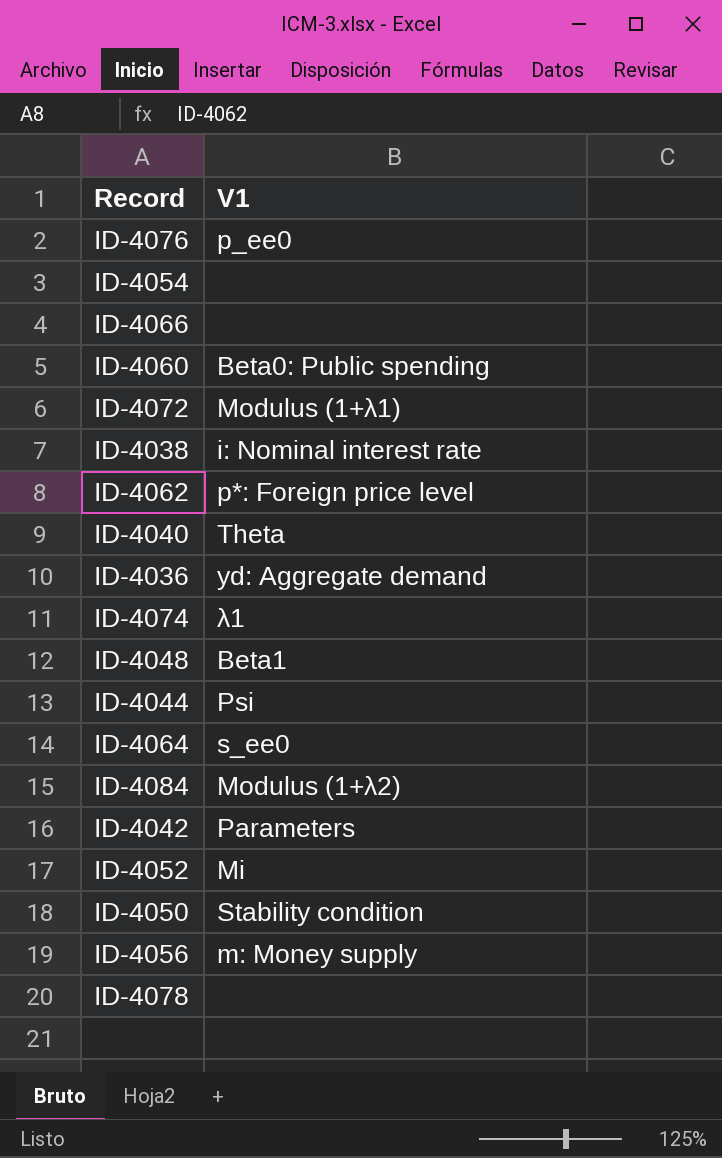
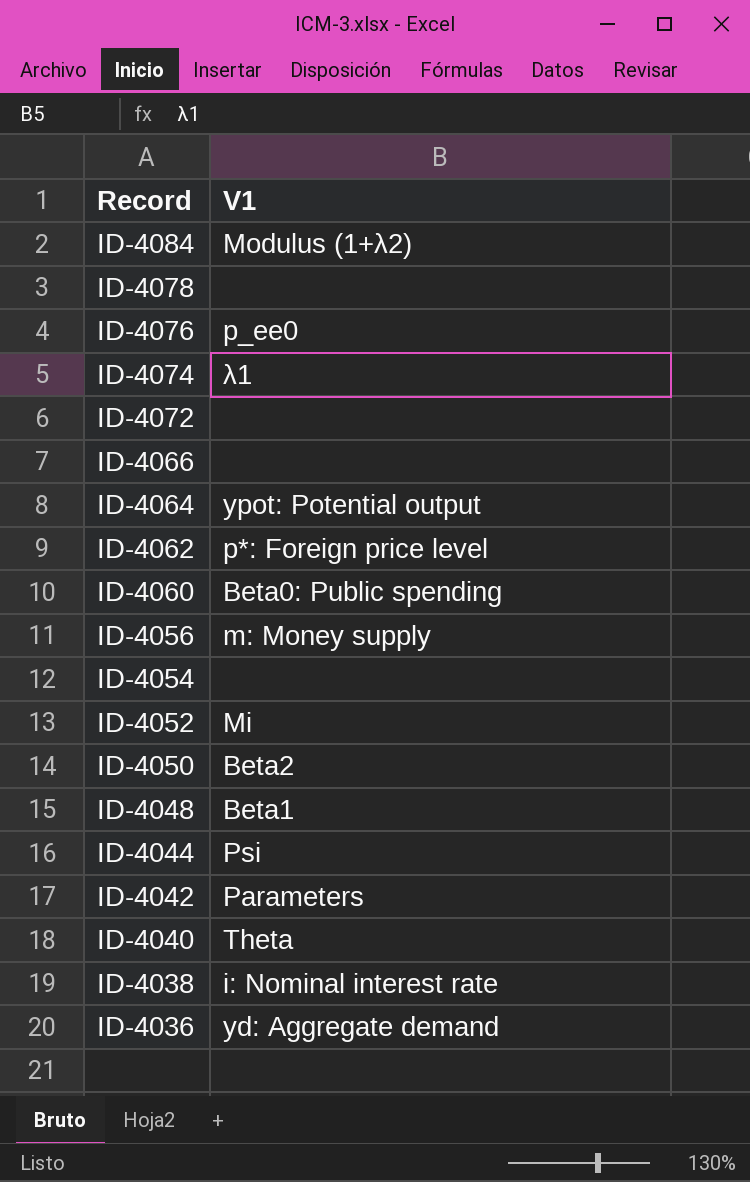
row order: none -> Record descending
ID-4072 | V1: Modulus (1+λ1) -> none
ID-4064 | V1: s_ee0 -> ypot: Potential output
ID-4050 | V1: Stability condition -> Beta2

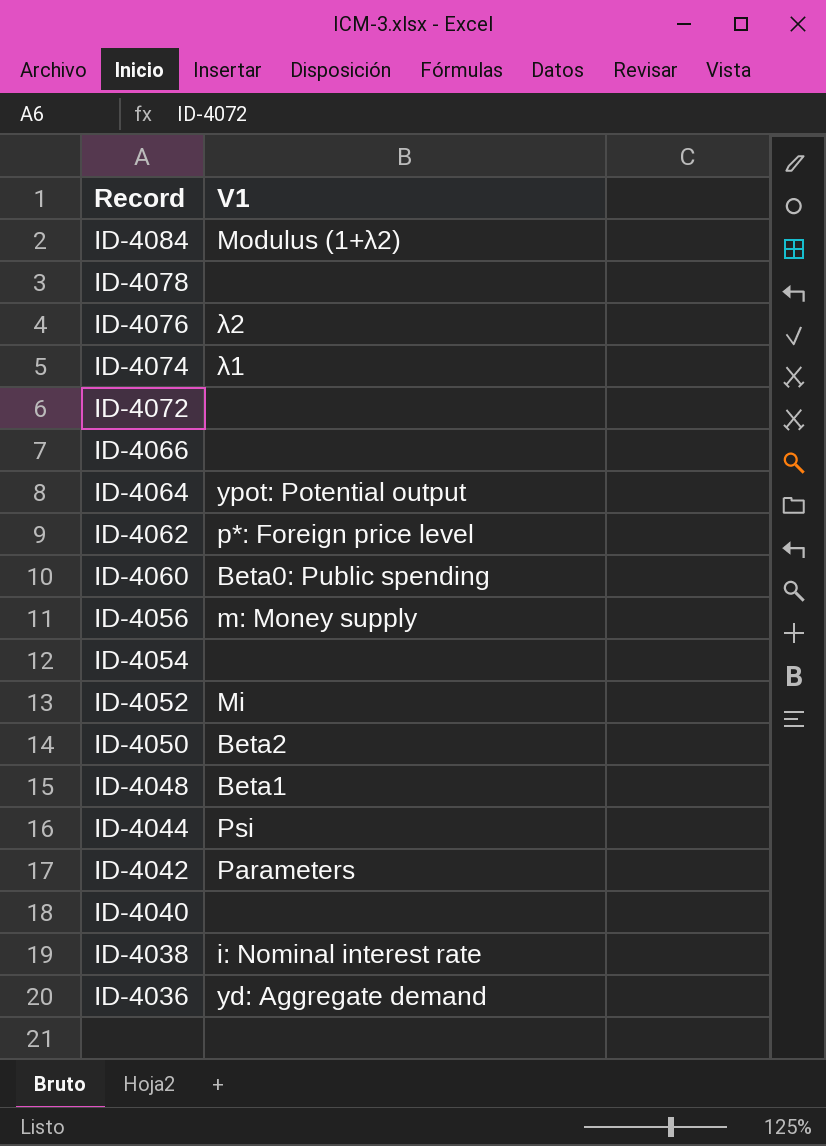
ID-4076 | V1: p_ee0 -> λ2
ID-4040 | V1: Theta -> none

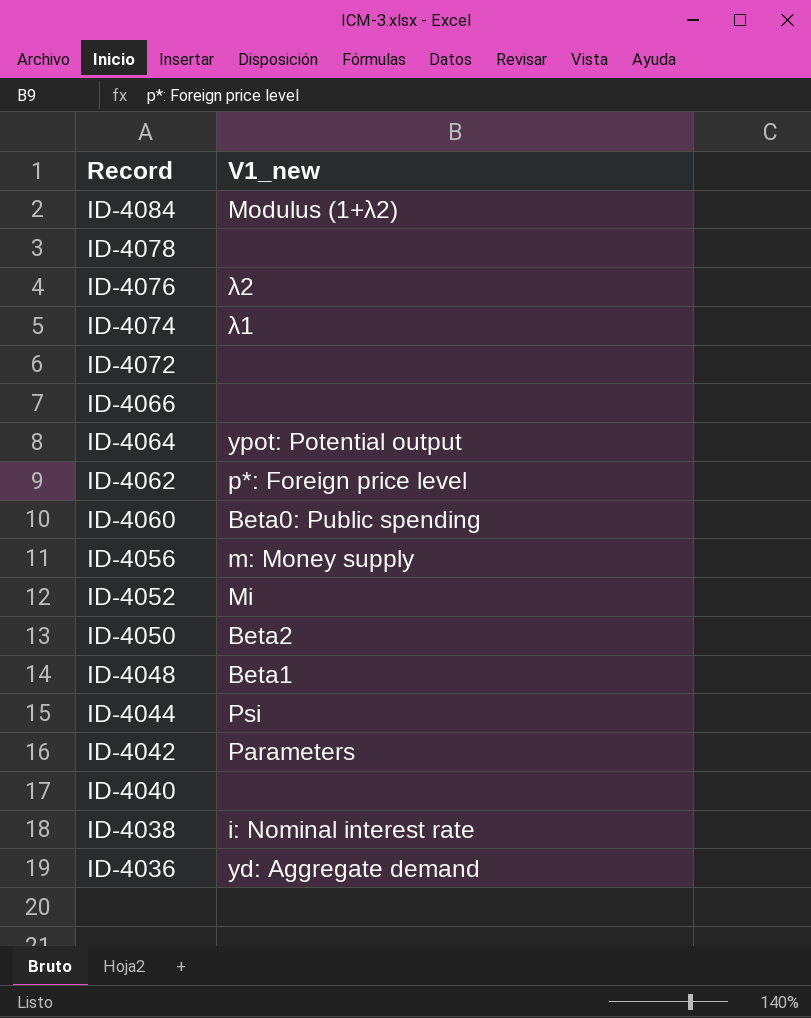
column name: V1 -> V1_new
row ID-4054: none -> none

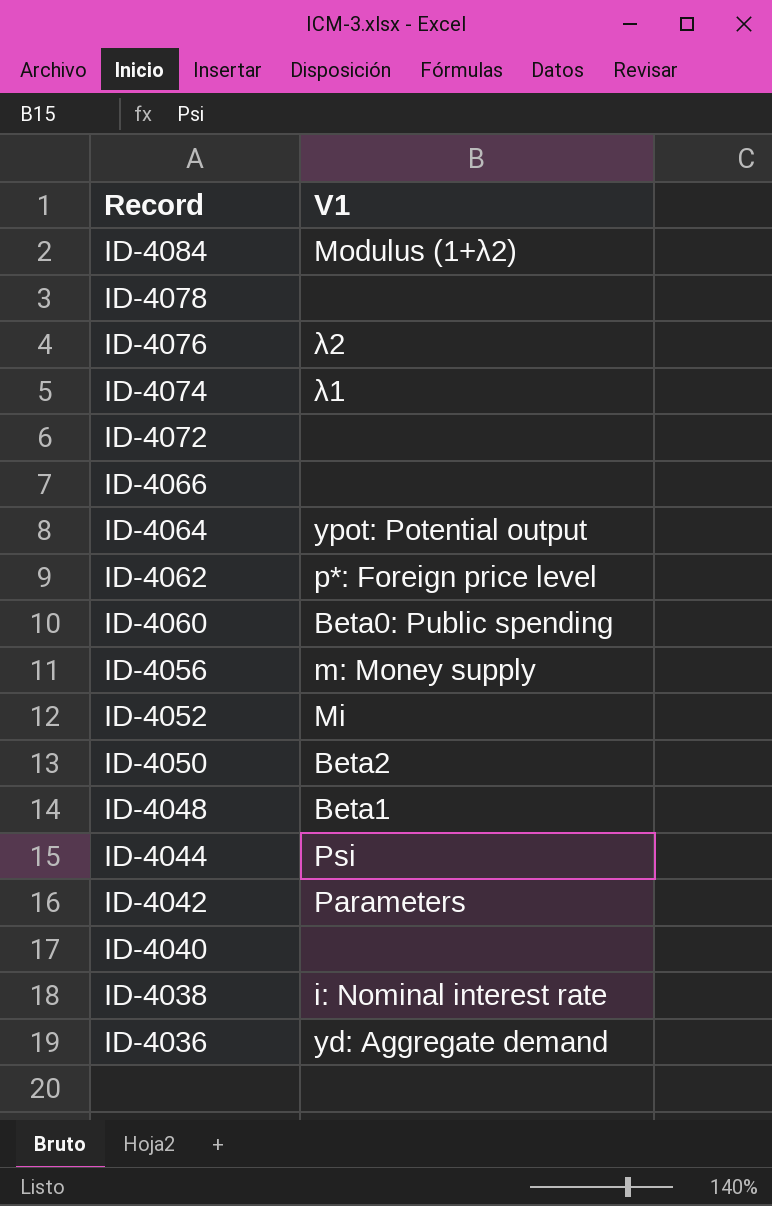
column name: V1_new -> V1

